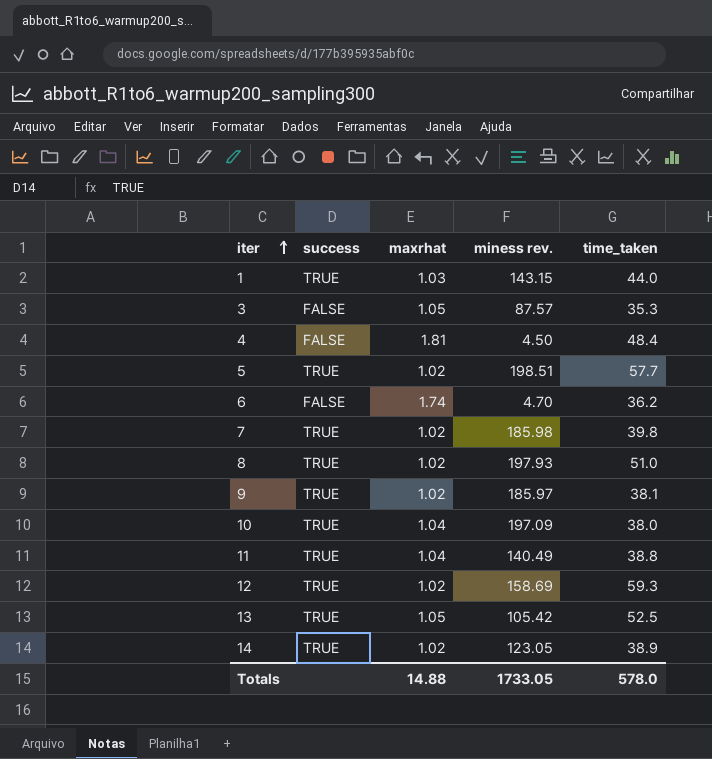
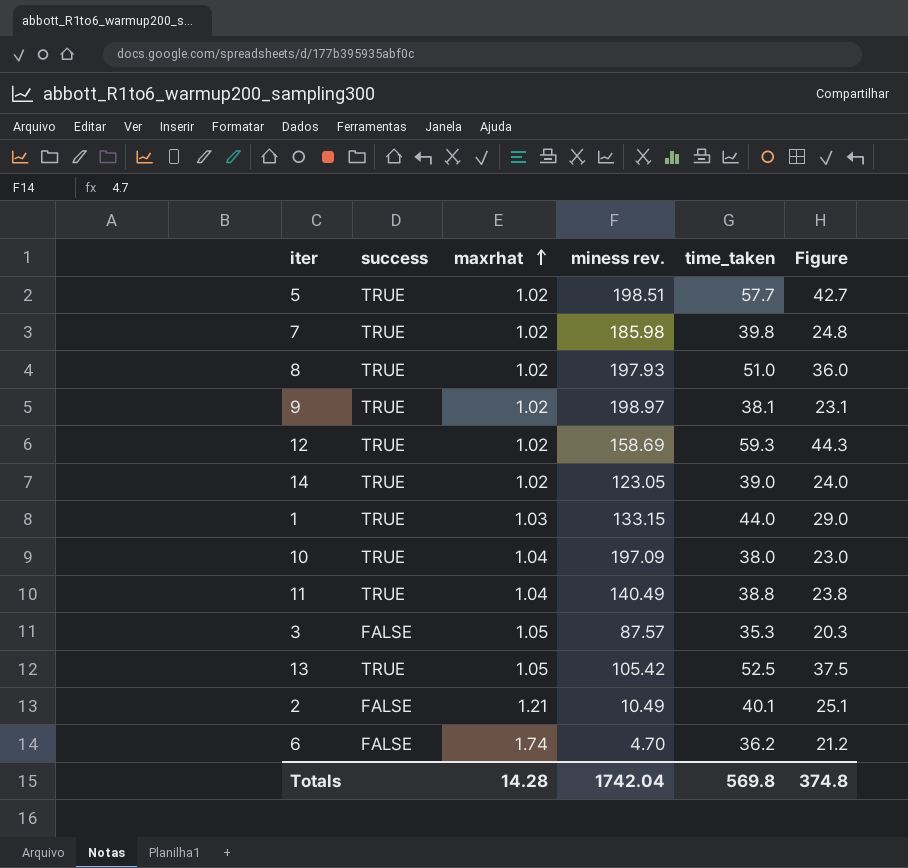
row order: iter ascending -> maxrhat ascending
column Figure | formula: none -> [time_taken] - 15
row 4: FALSE | 1.81 | 4.50 | 48.4 -> none
9 | miness rev.: 185.97 -> 198.97
14 | time_taken: 38.9 -> 39.0
1 | miness rev.: 143.15 -> 133.15
row 2: none -> FALSE | 1.21 | 10.49 | 40.1 | 25.1
Totals | maxrhat: 14.88 -> 14.28
Totals | miness rev.: 1733.05 -> 1742.04
Totals | time_taken: 578.0 -> 569.8

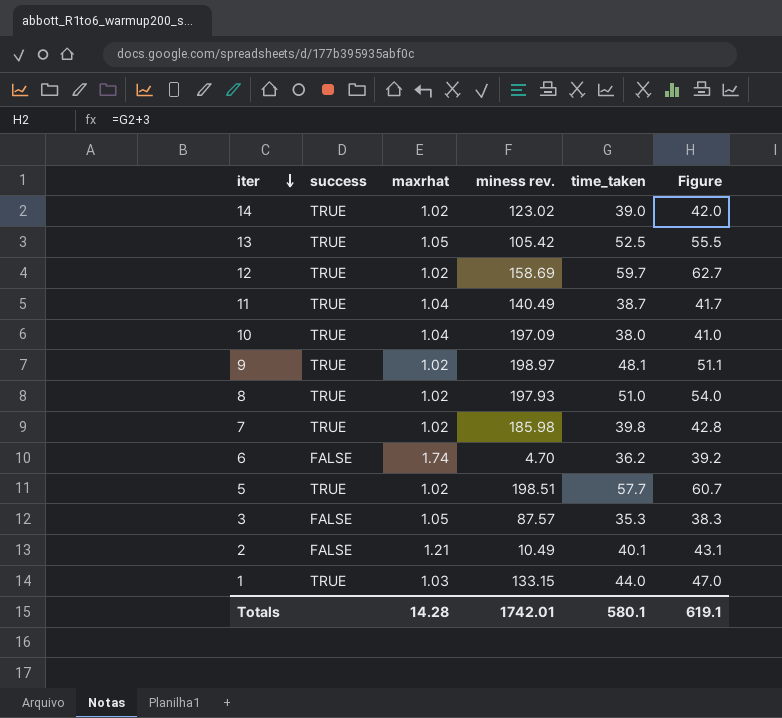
row order: maxrhat ascending -> iter descending
column Figure | formula: [time_taken] - 15 -> [time_taken] + 3
14 | miness rev.: 123.05 -> 123.02
12 | time_taken: 59.3 -> 59.7
11 | time_taken: 38.8 -> 38.7
9 | time_taken: 38.1 -> 48.1
Totals | miness rev.: 1742.04 -> 1742.01
Totals | time_taken: 569.8 -> 580.1
Totals | Figure: 374.8 -> 619.1

